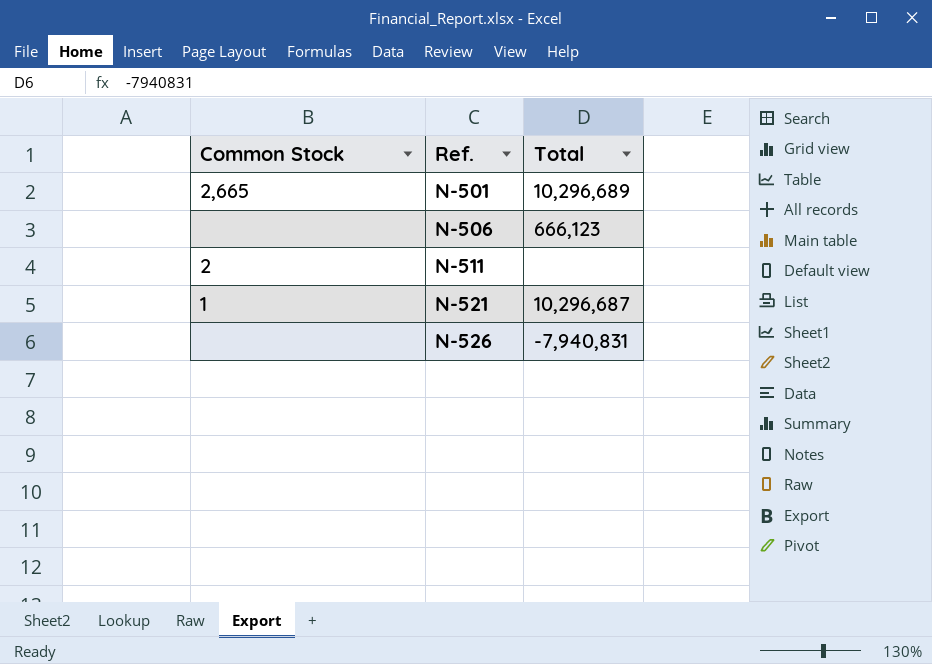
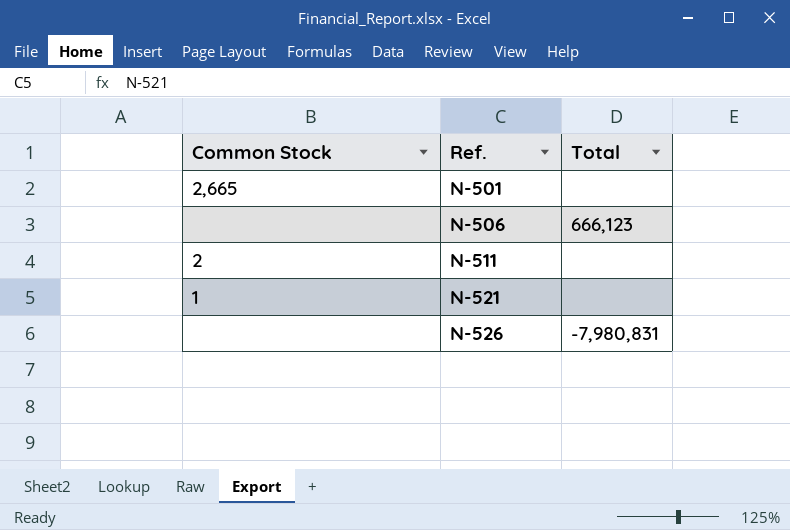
N-501 | Total: 10,296,689 -> none
N-521 | Total: 10,296,687 -> none
N-526 | Total: -7,940,831 -> -7,980,831

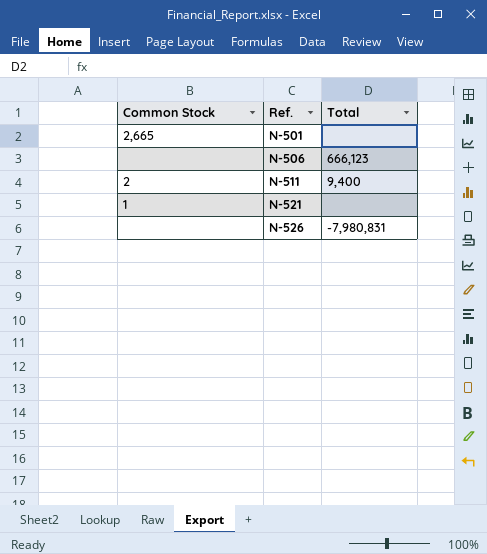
N-511 | Total: none -> 9,400

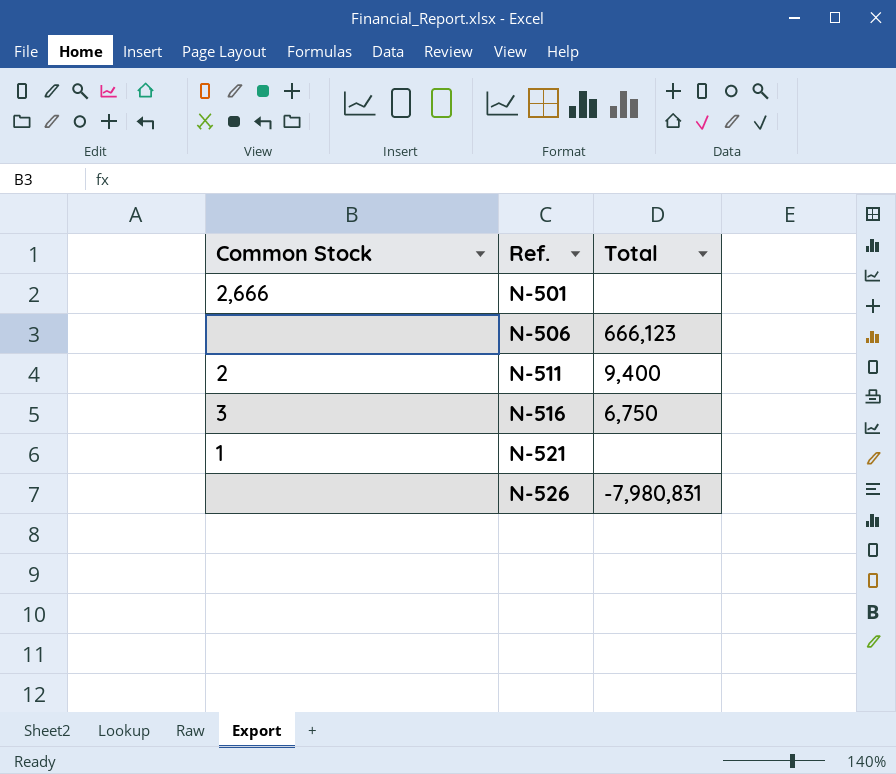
N-501 | Common Stock: 2,665 -> 2,666
row N-516: none -> 3 | 6,750

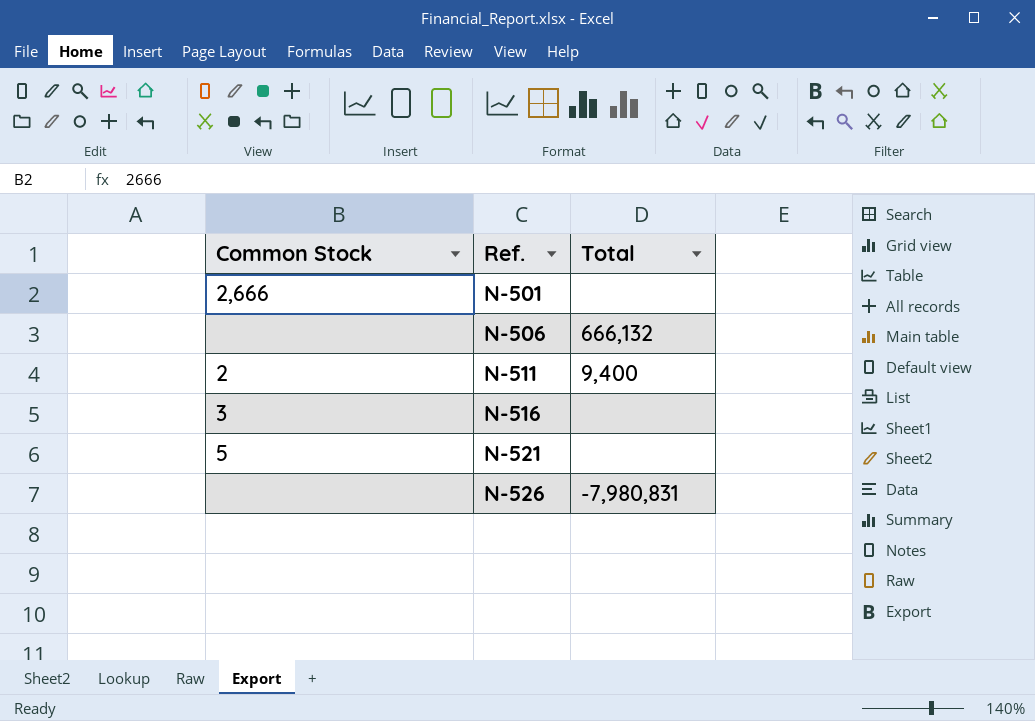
N-506 | Total: 666,123 -> 666,132
N-516 | Total: 6,750 -> none
N-521 | Common Stock: 1 -> 5

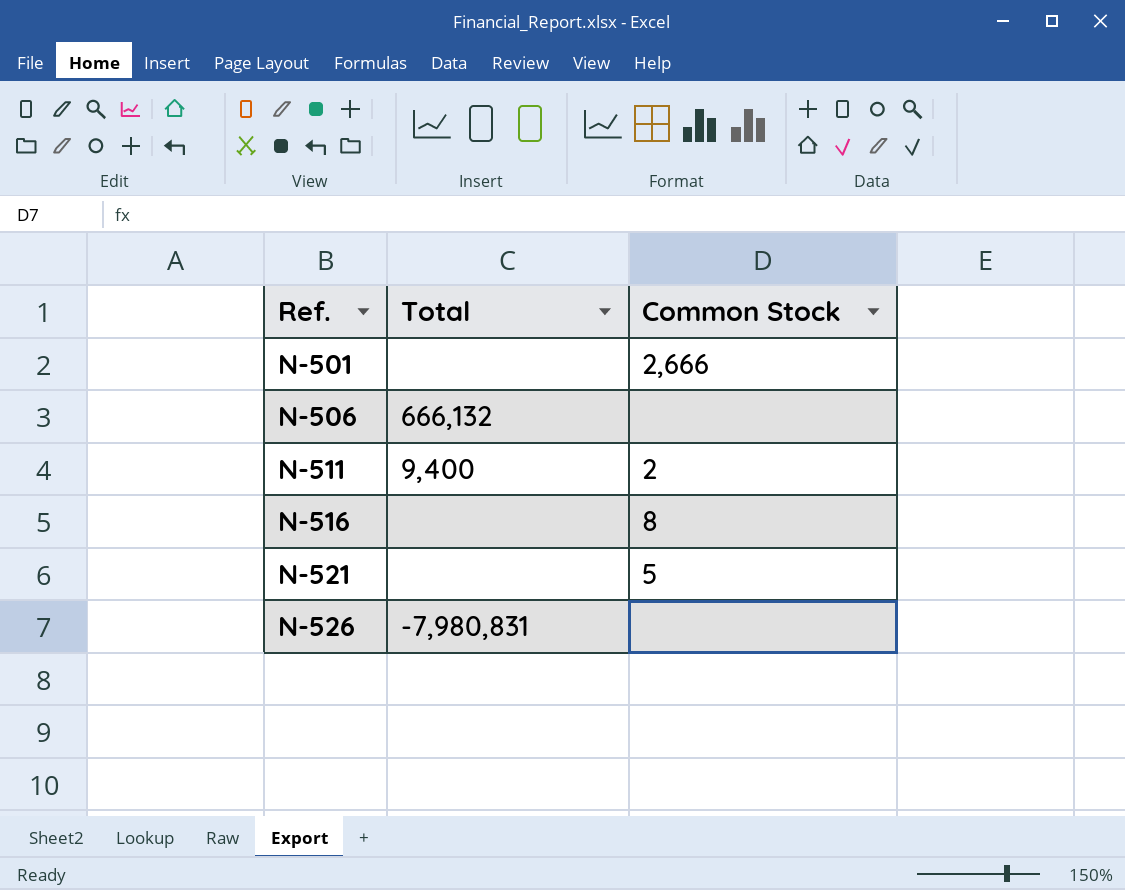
column Common Stock | position: 1 -> 3
N-516 | Common Stock: 3 -> 8

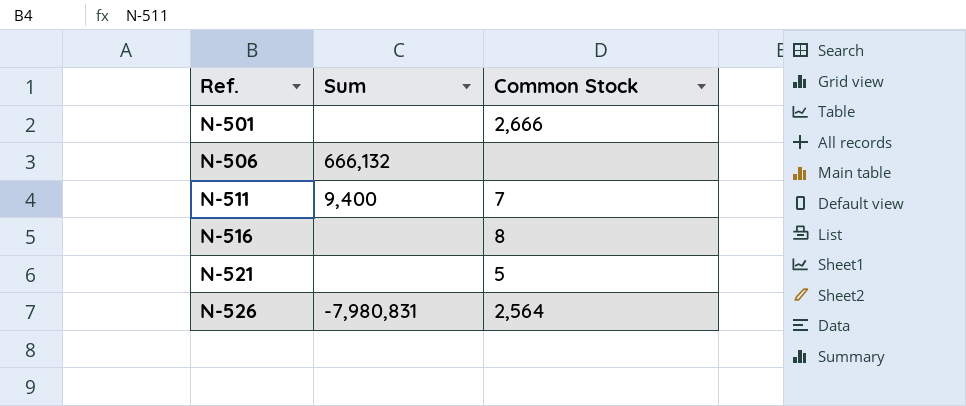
column name: Total -> Sum
N-511 | Common Stock: 2 -> 7
N-526 | Common Stock: none -> 2,564

